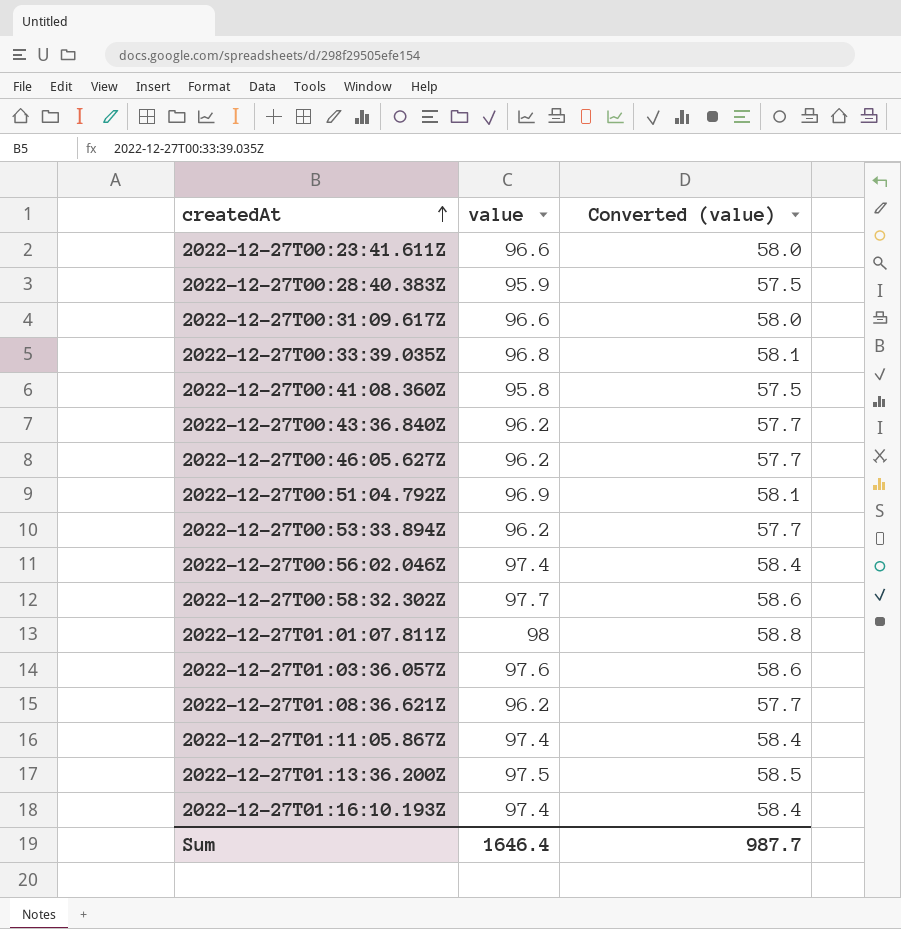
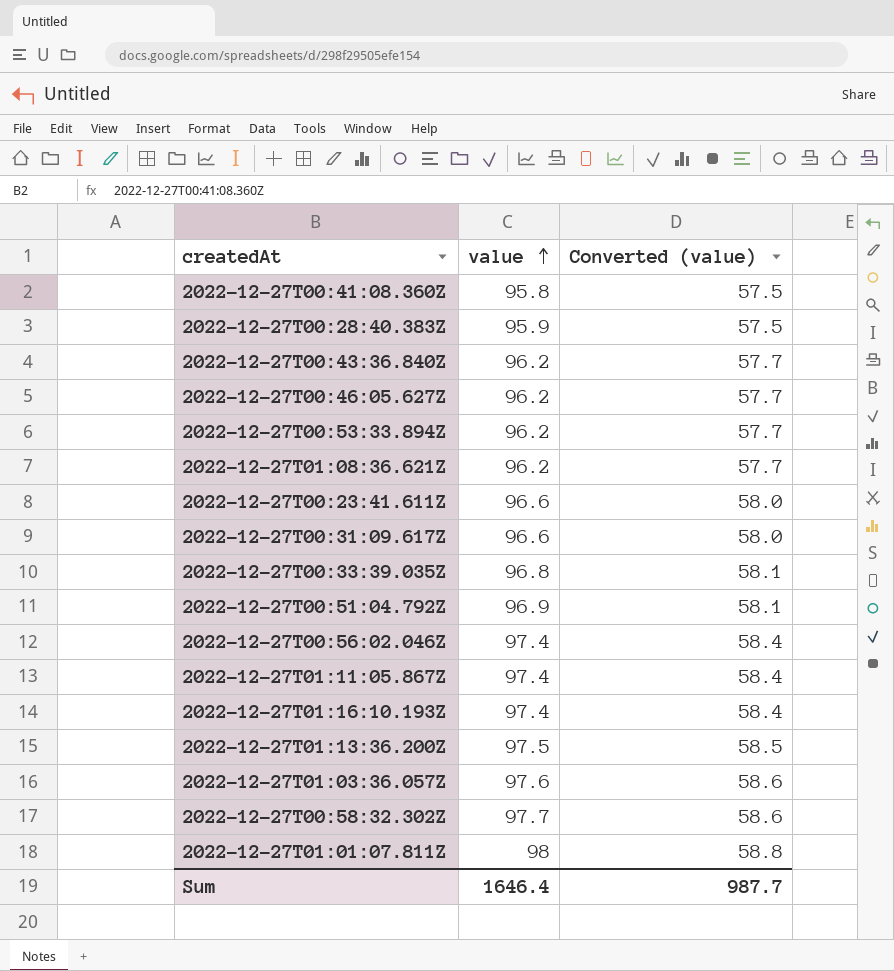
row order: createdAt ascending -> value ascending

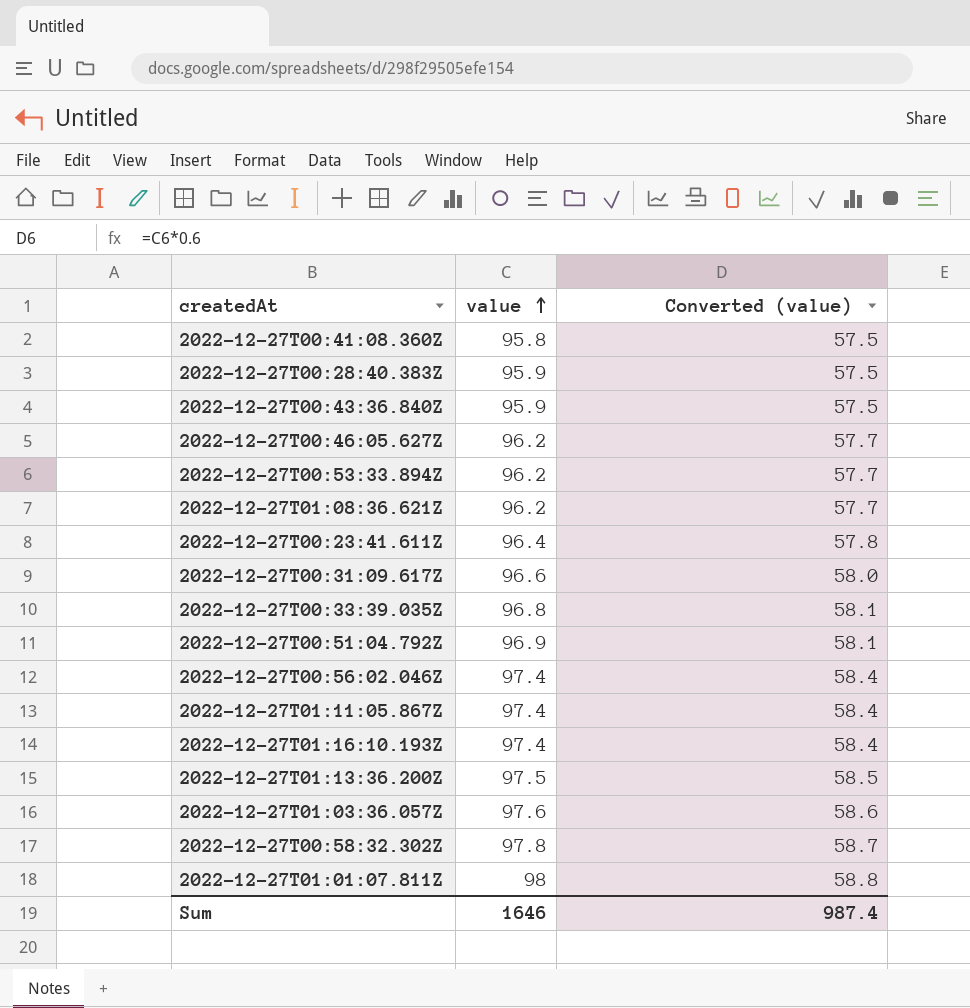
2022-12-27T00:43:36.840Z | value: 96.2 -> 95.9
2022-12-27T00:43:36.840Z | Converted (value): 57.7 -> 57.5
2022-12-27T00:23:41.611Z | value: 96.6 -> 96.4
2022-12-27T00:23:41.611Z | Converted (value): 58.0 -> 57.8
2022-12-27T00:58:32.302Z | value: 97.7 -> 97.8
2022-12-27T00:58:32.302Z | Converted (value): 58.6 -> 58.7
Sum | value: 1646.4 -> 1646
Sum | Converted (value): 987.7 -> 987.4

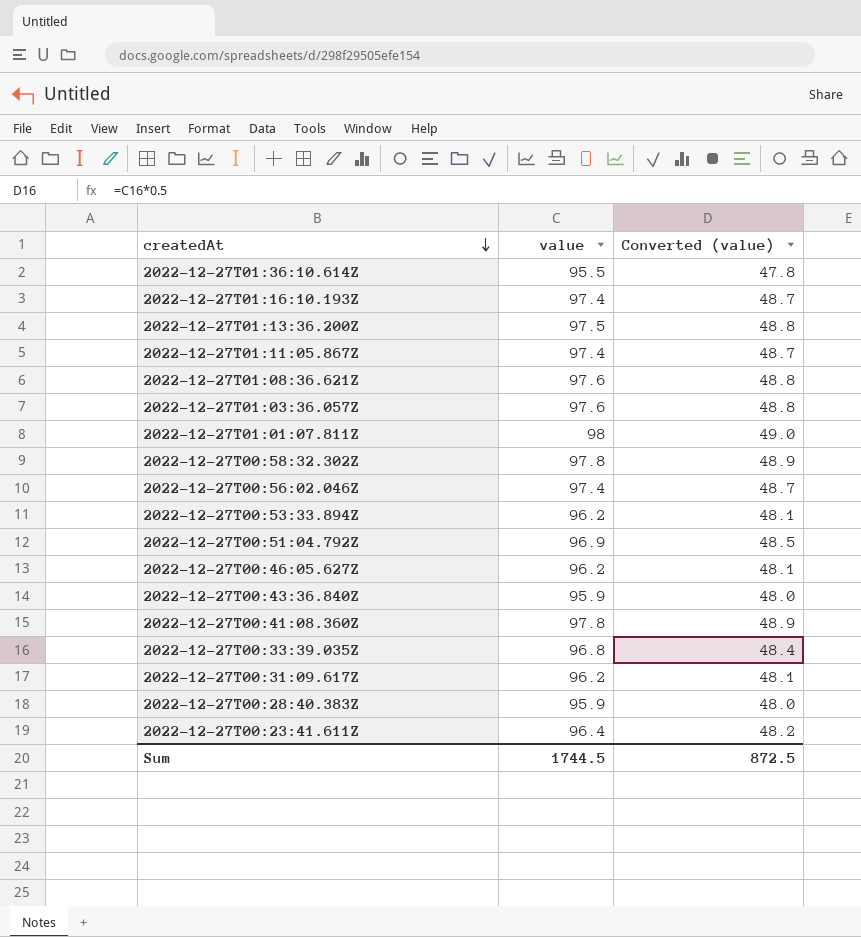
row order: value ascending -> createdAt descending
column Converted (value) | formula: [value] * 0.6 -> [value] * 0.5
row 2022-12-27T01:36:10.614Z: none -> 95.5 | 47.8
2022-12-27T01:08:36.621Z | value: 96.2 -> 97.6
2022-12-27T00:41:08.360Z | value: 95.8 -> 97.8
2022-12-27T00:31:09.617Z | value: 96.6 -> 96.2
Sum | value: 1646 -> 1744.5
Sum | Converted (value): 987.4 -> 872.5

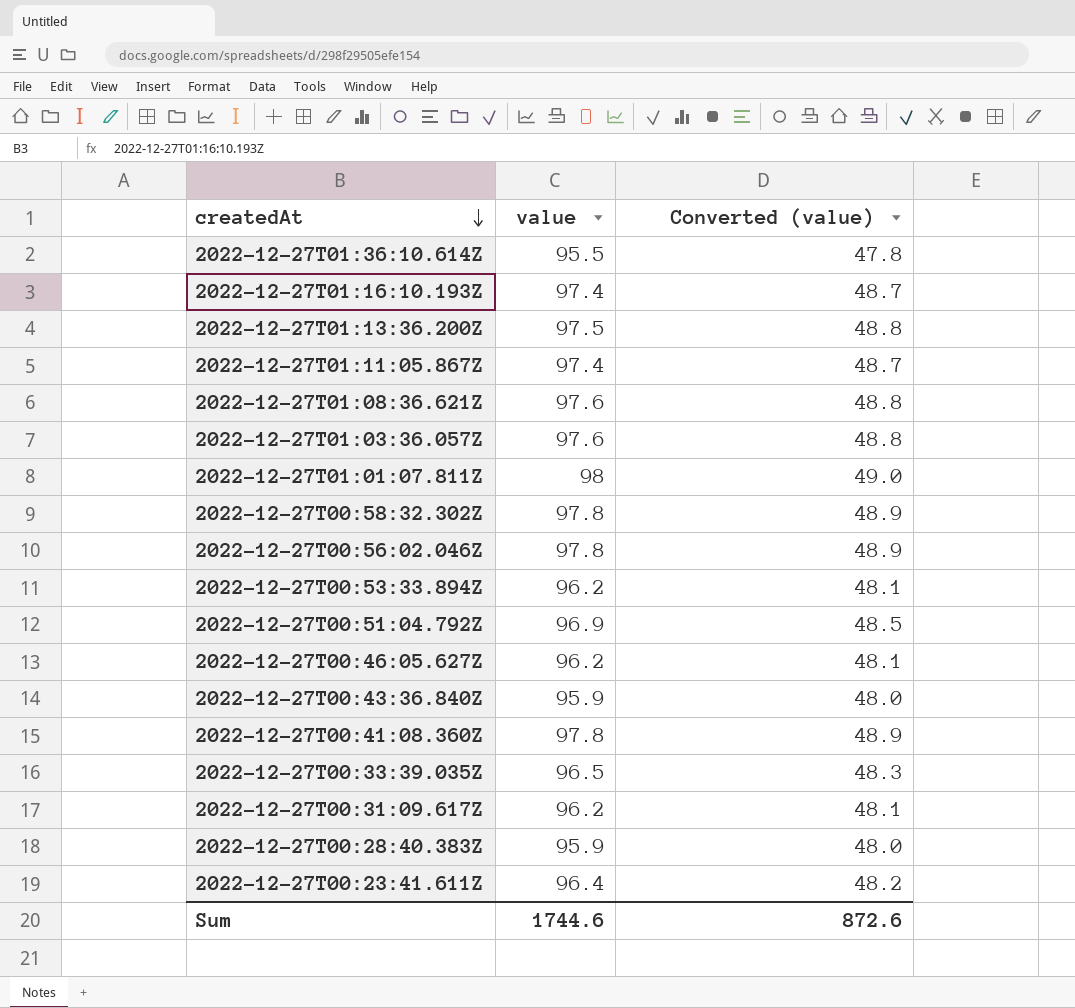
2022-12-27T00:56:02.046Z | value: 97.4 -> 97.8
2022-12-27T00:56:02.046Z | Converted (value): 48.7 -> 48.9
2022-12-27T00:33:39.035Z | value: 96.8 -> 96.5
2022-12-27T00:33:39.035Z | Converted (value): 48.4 -> 48.3
Sum | value: 1744.5 -> 1744.6
Sum | Converted (value): 872.5 -> 872.6

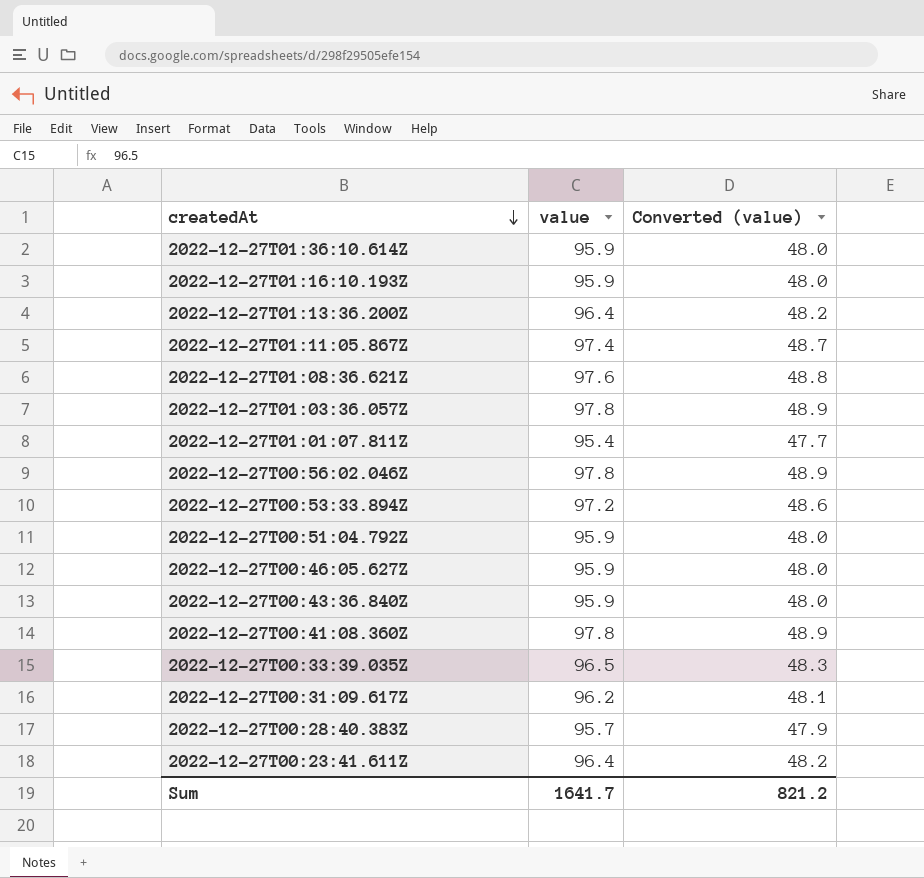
row 2022-12-27T00:58:32.302Z: 97.8 | 48.9 -> none
2022-12-27T01:36:10.614Z | value: 95.5 -> 95.9
2022-12-27T01:36:10.614Z | Converted (value): 47.8 -> 48.0
2022-12-27T01:16:10.193Z | value: 97.4 -> 95.9
2022-12-27T01:16:10.193Z | Converted (value): 48.7 -> 48.0
2022-12-27T01:13:36.200Z | value: 97.5 -> 96.4
2022-12-27T01:13:36.200Z | Converted (value): 48.8 -> 48.2
2022-12-27T01:03:36.057Z | value: 97.6 -> 97.8
2022-12-27T01:03:36.057Z | Converted (value): 48.8 -> 48.9
2022-12-27T01:01:07.811Z | value: 98 -> 95.4
2022-12-27T01:01:07.811Z | Converted (value): 49.0 -> 47.7
2022-12-27T00:53:33.894Z | value: 96.2 -> 97.2
2022-12-27T00:53:33.894Z | Converted (value): 48.1 -> 48.6
2022-12-27T00:51:04.792Z | value: 96.9 -> 95.9
2022-12-27T00:51:04.792Z | Converted (value): 48.5 -> 48.0
2022-12-27T00:46:05.627Z | value: 96.2 -> 95.9
2022-12-27T00:46:05.627Z | Converted (value): 48.1 -> 48.0
2022-12-27T00:28:40.383Z | value: 95.9 -> 95.7
2022-12-27T00:28:40.383Z | Converted (value): 48.0 -> 47.9
Sum | value: 1744.6 -> 1641.7
Sum | Converted (value): 872.6 -> 821.2

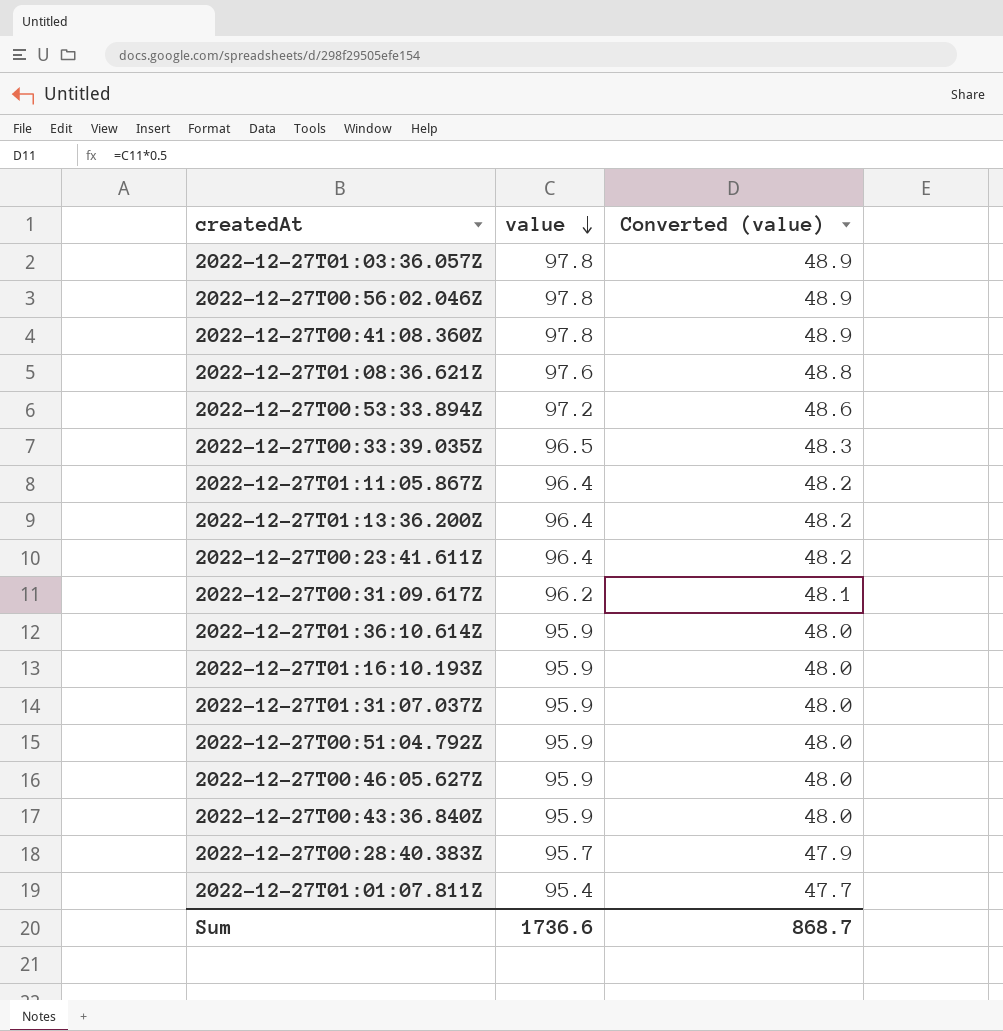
row order: createdAt descending -> value descending
2022-12-27T01:11:05.867Z | value: 97.4 -> 96.4
2022-12-27T01:11:05.867Z | Converted (value): 48.7 -> 48.2
row 2022-12-27T01:31:07.037Z: none -> 95.9 | 48.0
Sum | value: 1641.7 -> 1736.6
Sum | Converted (value): 821.2 -> 868.7

